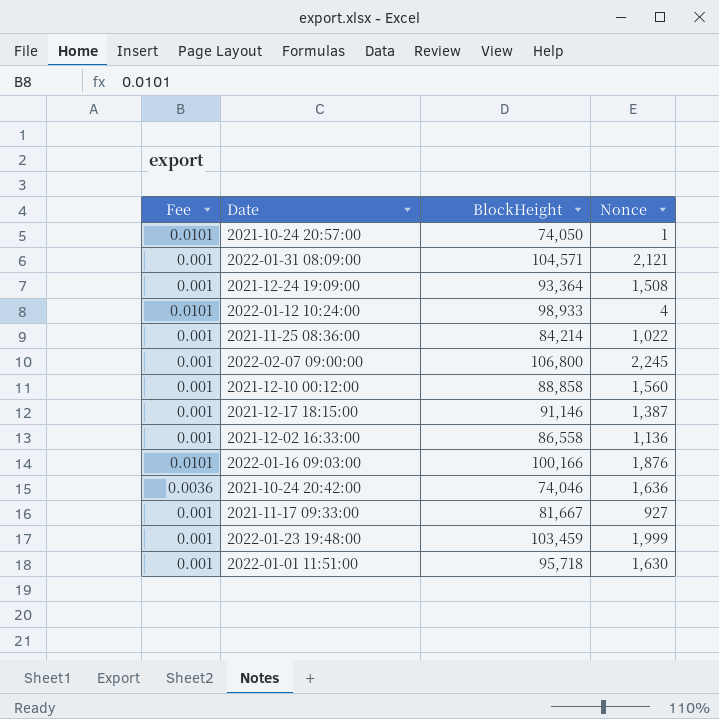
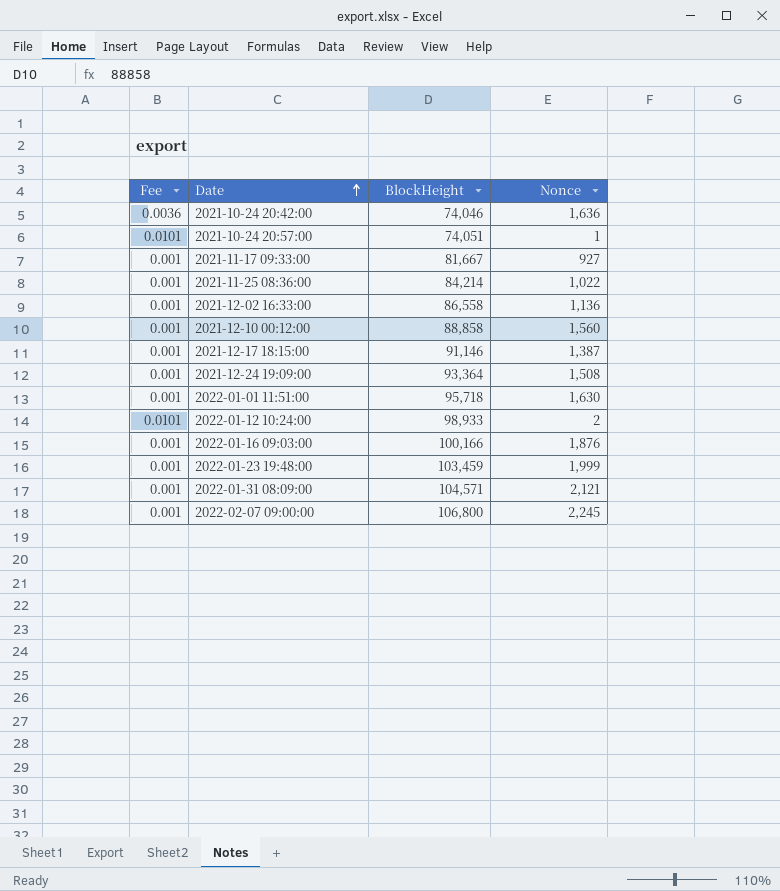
row order: none -> Date ascending
2021-10-24 20:57:00 | BlockHeight: 74,050 -> 74,051
2022-01-12 10:24:00 | Nonce: 4 -> 2
2022-01-16 09:03:00 | Fee: 0.0101 -> 0.001

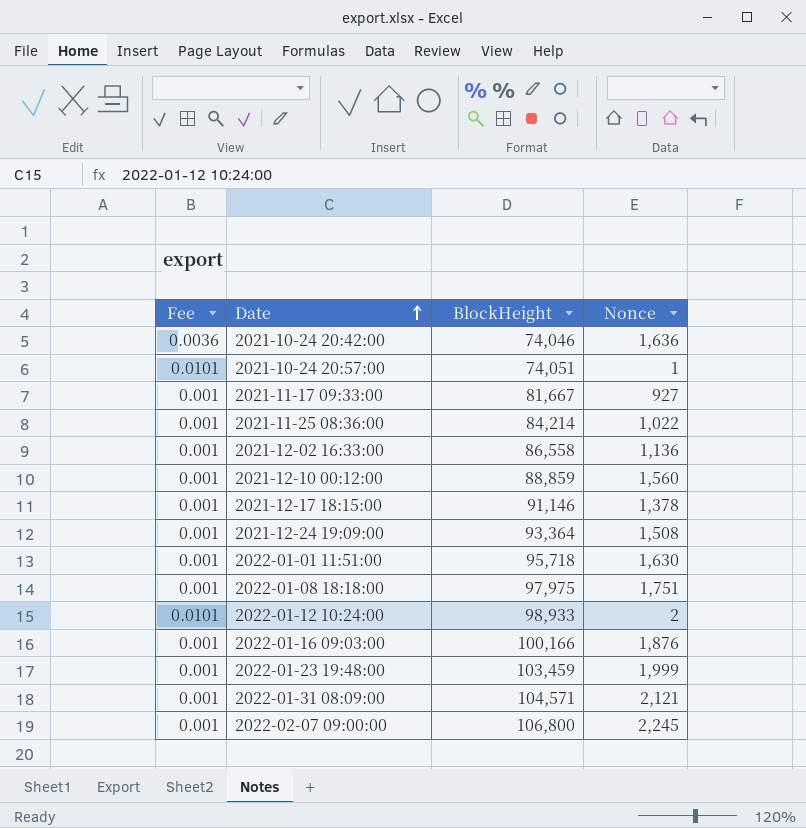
2021-12-10 00:12:00 | BlockHeight: 88,858 -> 88,859
2021-12-17 18:15:00 | Nonce: 1,387 -> 1,378
row 2022-01-08 18:18:00: none -> 0.001 | 97,975 | 1,751

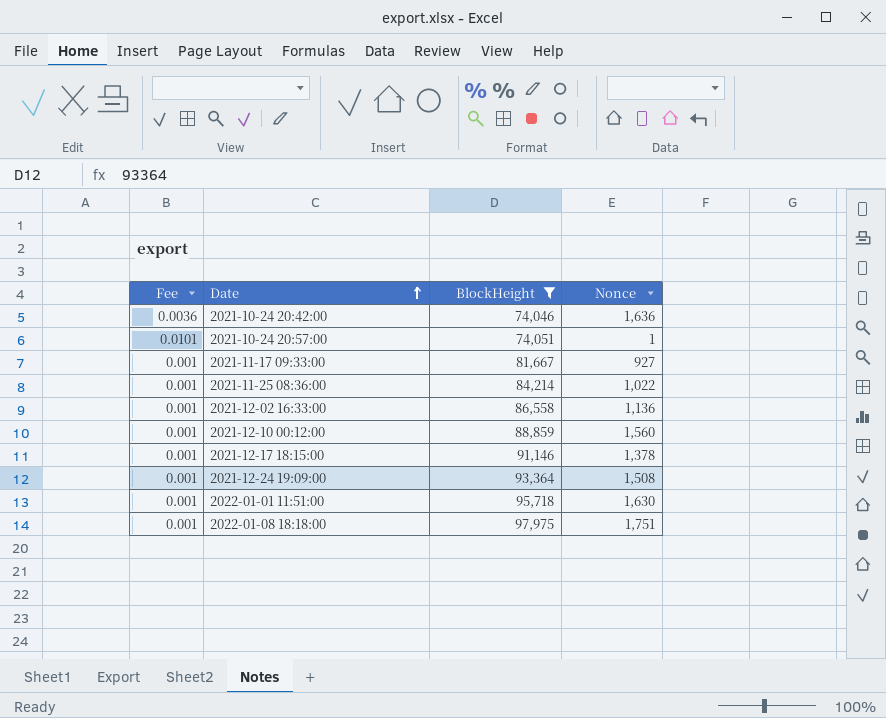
filter: none -> BlockHeight <= 97,975

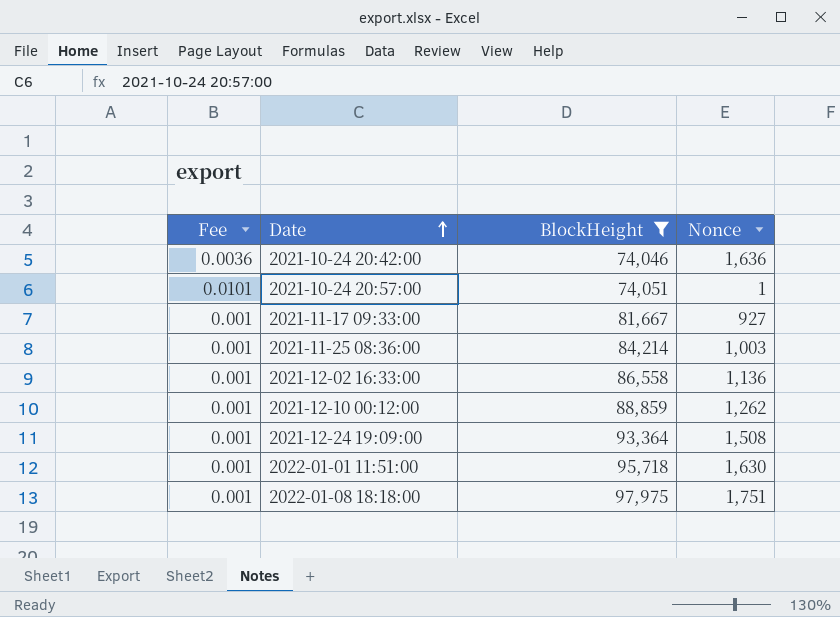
row 2021-12-17 18:15:00: 0.001 | 91,146 | 1,378 -> none
2021-11-25 08:36:00 | Nonce: 1,022 -> 1,003
2021-12-10 00:12:00 | Nonce: 1,560 -> 1,262

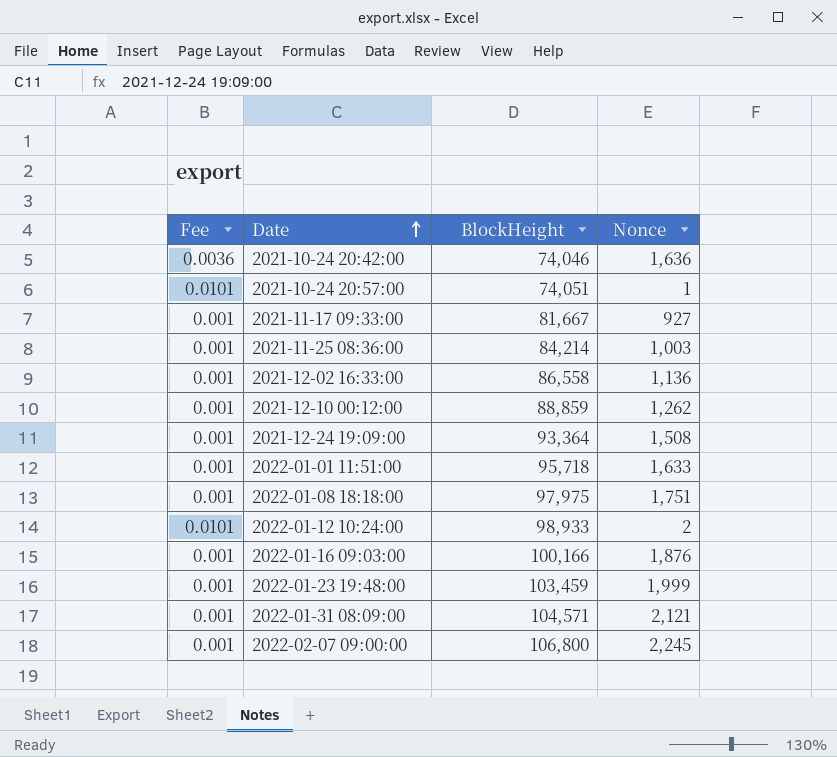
filter: BlockHeight <= 97,975 -> none
2022-01-01 11:51:00 | Nonce: 1,630 -> 1,633

